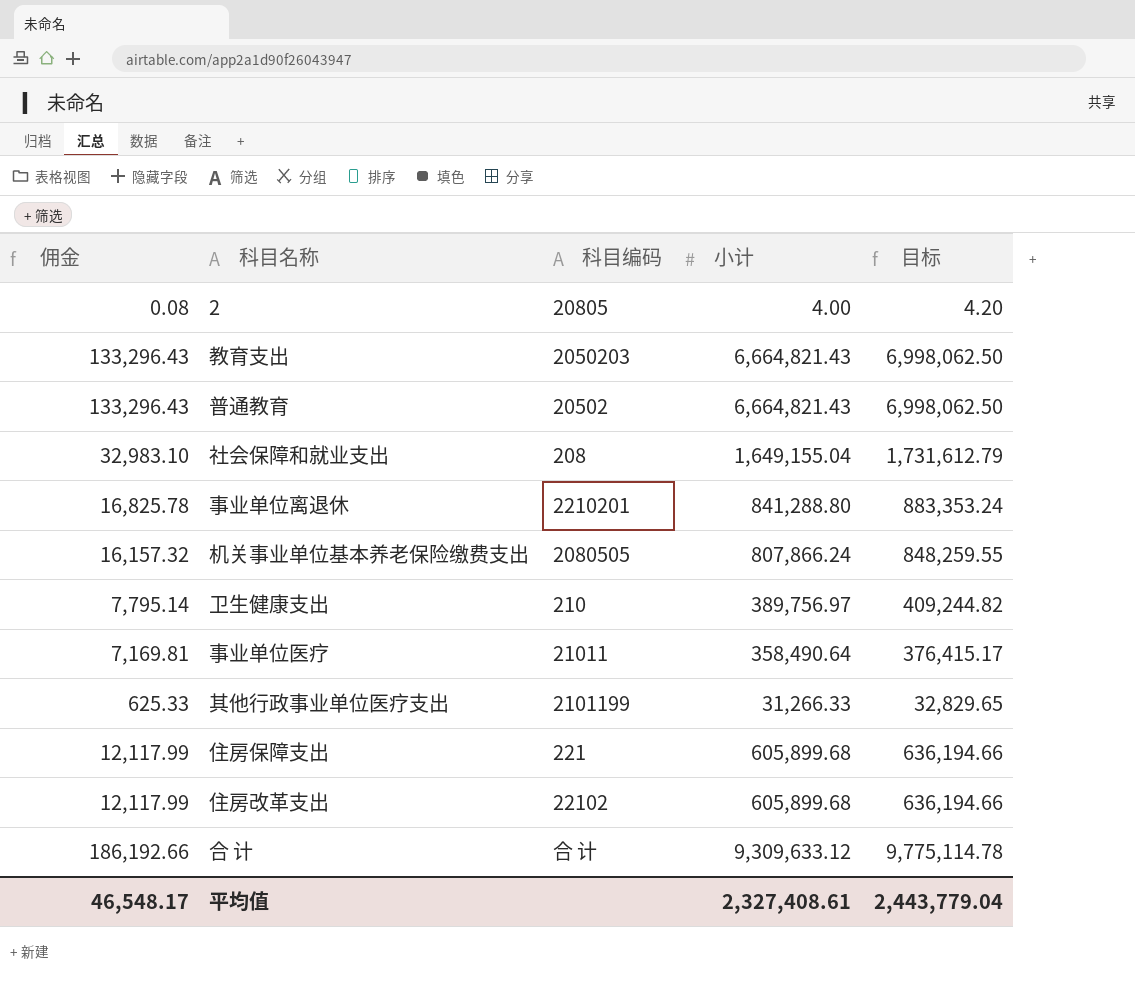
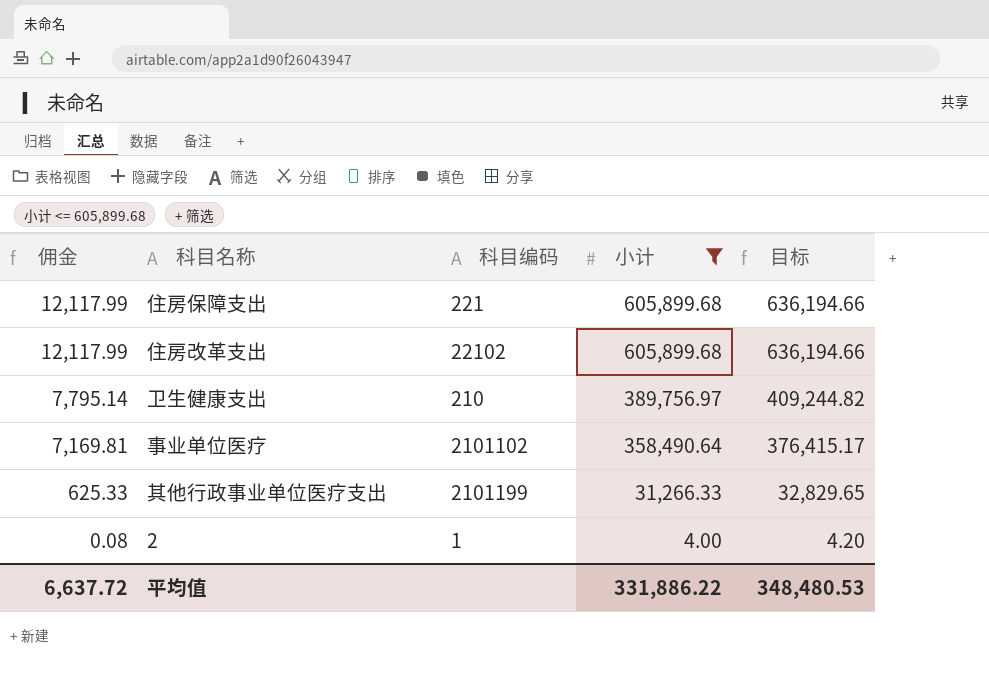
filter: none -> 小计 <= 605,899.68
row order: none -> 佣金 descending
事业单位医疗 | 科目编码: 21011 -> 2101102
2 | 科目编码: 20805 -> 1
平均值 | 佣金: 46,548.17 -> 6,637.72
平均值 | 小计: 2,327,408.61 -> 331,886.22
平均值 | 目标: 2,443,779.04 -> 348,480.53

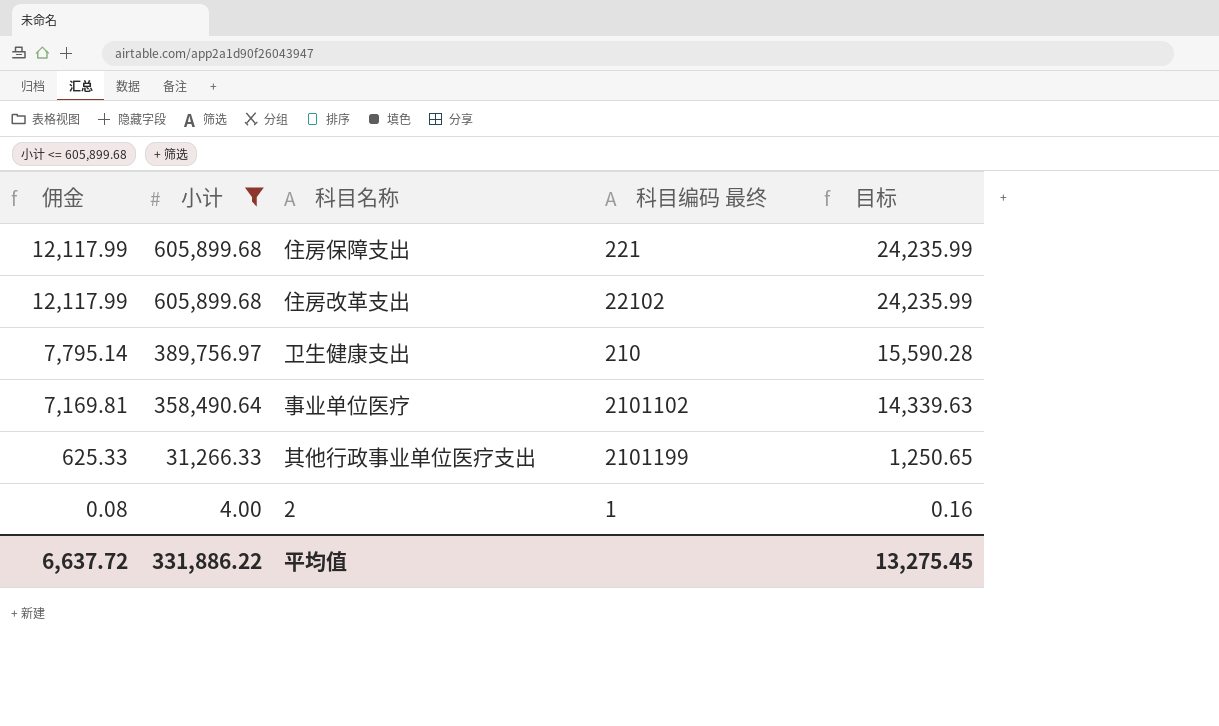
column 小计 | position: 4 -> 2
column name: 科目编码 -> 科目编码 最终
column 目标 | formula: [小计] * 1.05 -> [小计] * 0.04
平均值 | 目标: 348,480.53 -> 13,275.45

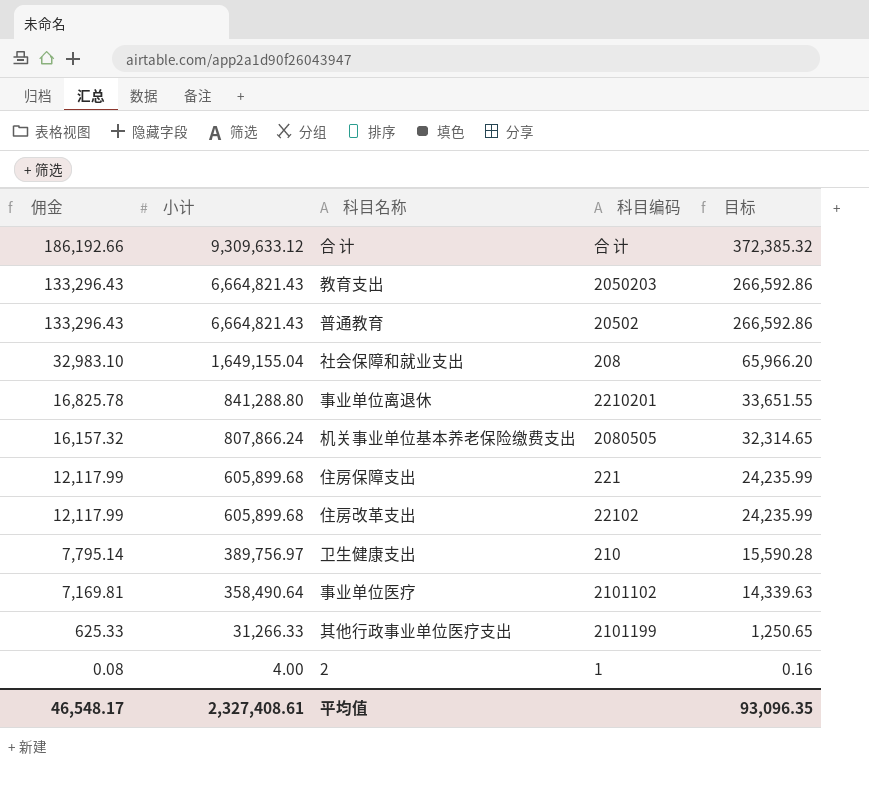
filter: 小计 <= 605,899.68 -> none
column name: 科目编码 最终 -> 科目编码
平均值 | 佣金: 6,637.72 -> 46,548.17
平均值 | 小计: 331,886.22 -> 2,327,408.61
平均值 | 目标: 13,275.45 -> 93,096.35

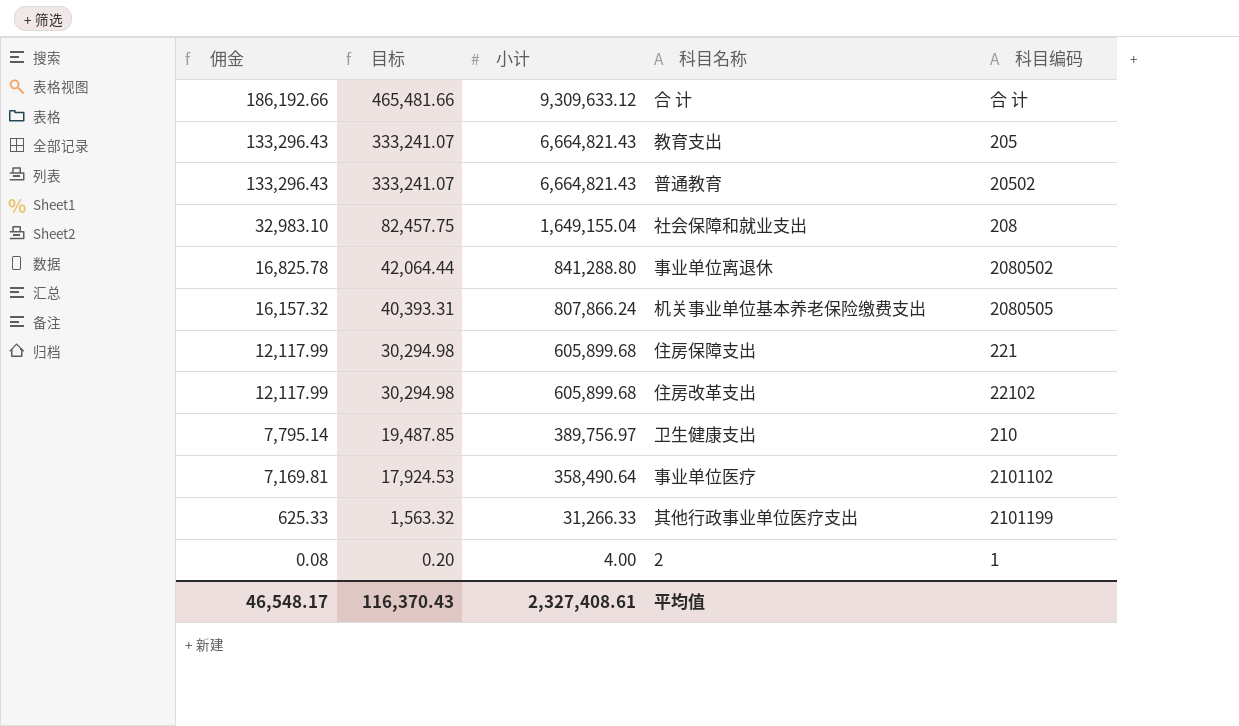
column 目标 | formula: [小计] * 0.04 -> [小计] * 0.05
column 目标 | position: 5 -> 2
教育支出 | 科目编码: 2050203 -> 205
事业单位离退休 | 科目编码: 2210201 -> 2080502
平均值 | 目标: 93,096.35 -> 116,370.43

